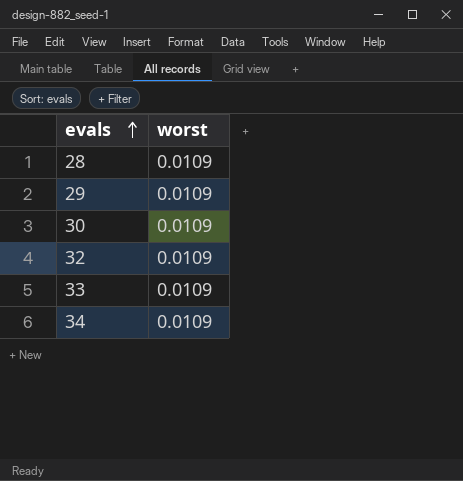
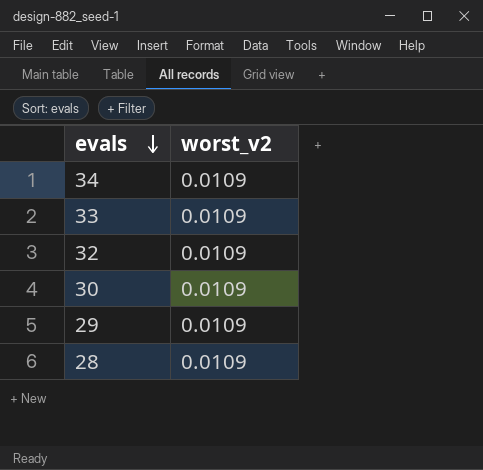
row order: evals ascending -> evals descending
column name: worst -> worst_v2

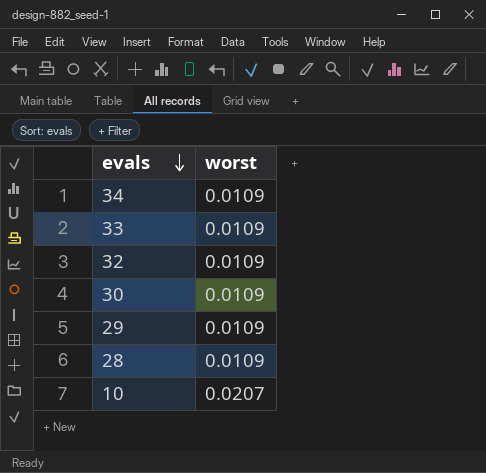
column name: worst_v2 -> worst
row 10: none -> 0.0207

